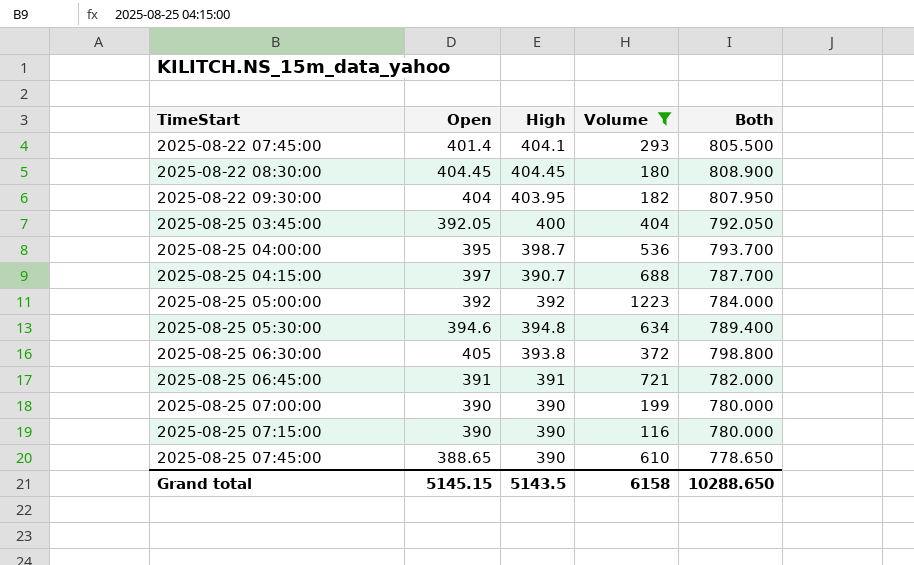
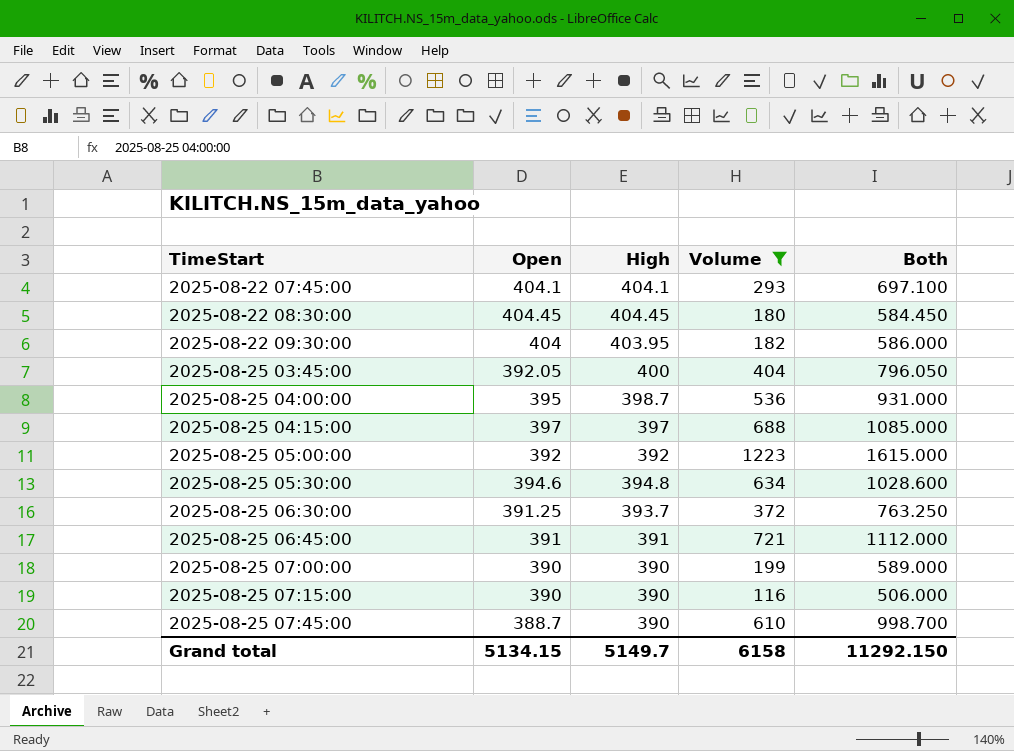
column Both | formula: [Open] + [High] -> [Open] + [Volume]
2025-08-22 07:45:00 | Open: 401.4 -> 404.1
2025-08-25 04:15:00 | High: 390.7 -> 397
2025-08-25 06:30:00 | Open: 405 -> 391.25
2025-08-25 06:30:00 | High: 393.8 -> 393.7
2025-08-25 07:45:00 | Open: 388.65 -> 388.7
Grand total | Open: 5145.15 -> 5134.15
Grand total | High: 5143.5 -> 5149.7
Grand total | Both: 10288.650 -> 11292.150

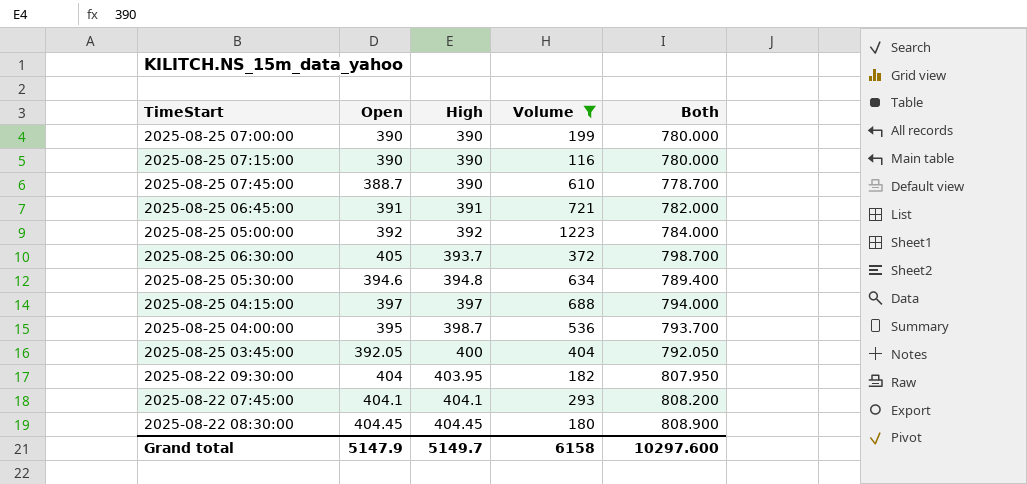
row order: TimeStart ascending -> High ascending
column Both | formula: [Open] + [Volume] -> [Open] + [High]
2025-08-25 06:30:00 | Open: 391.25 -> 405
Grand total | Open: 5134.15 -> 5147.9
Grand total | Both: 11292.150 -> 10297.600

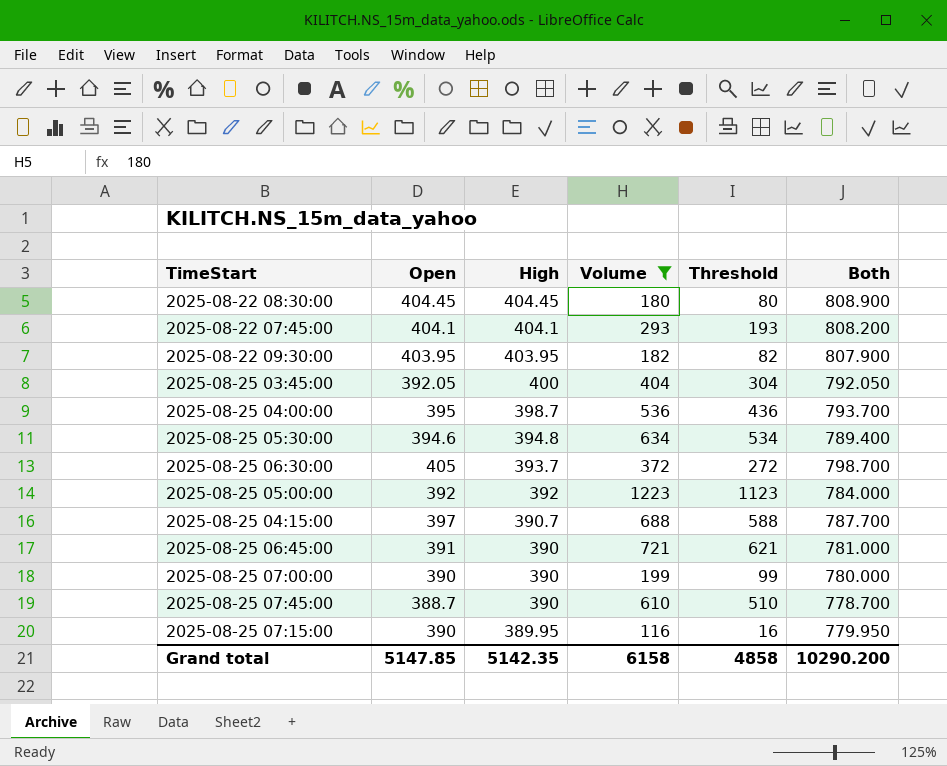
row order: High ascending -> High descending
column Threshold | formula: none -> [Volume] - 100
2025-08-22 09:30:00 | Open: 404 -> 403.95
2025-08-22 09:30:00 | Both: 807.950 -> 807.900
2025-08-25 04:15:00 | High: 397 -> 390.7
2025-08-25 04:15:00 | Both: 794.000 -> 787.700
2025-08-25 06:45:00 | High: 391 -> 390
2025-08-25 06:45:00 | Both: 782.000 -> 781.000
2025-08-25 07:15:00 | High: 390 -> 389.95
2025-08-25 07:15:00 | Both: 780.000 -> 779.950
Grand total | Open: 5147.9 -> 5147.85
Grand total | High: 5149.7 -> 5142.35
Grand total | Both: 10297.600 -> 10290.200

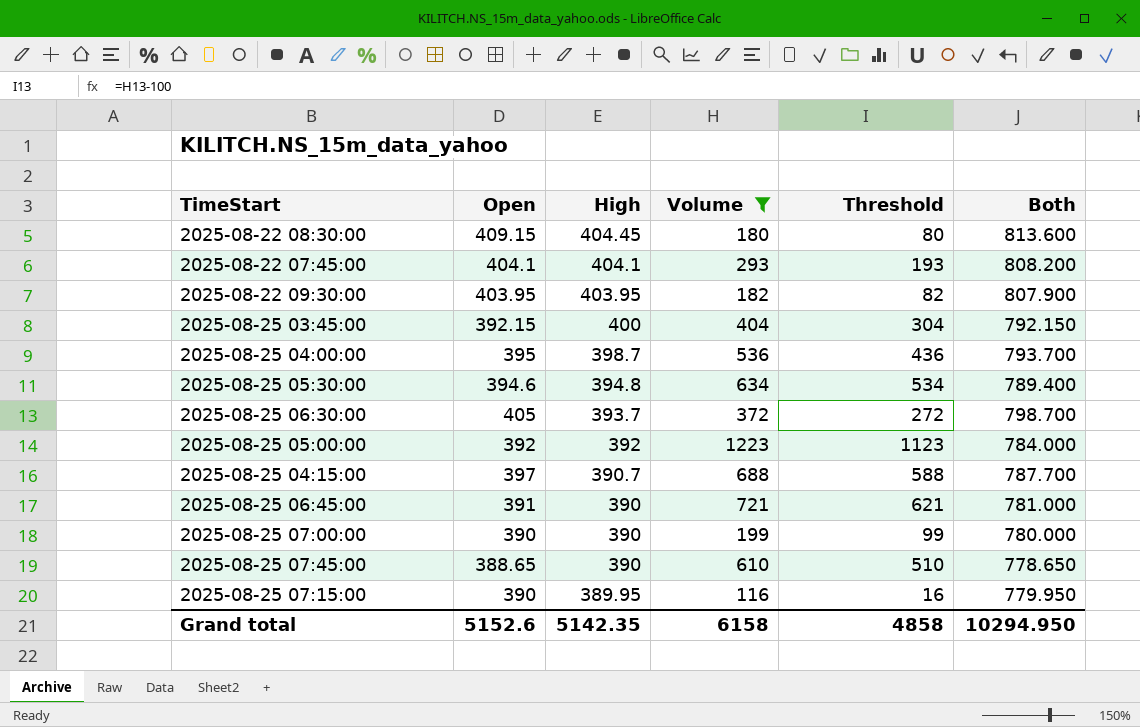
2025-08-22 08:30:00 | Open: 404.45 -> 409.15
2025-08-22 08:30:00 | Both: 808.900 -> 813.600
2025-08-25 03:45:00 | Open: 392.05 -> 392.15
2025-08-25 03:45:00 | Both: 792.050 -> 792.150
2025-08-25 07:45:00 | Open: 388.7 -> 388.65
2025-08-25 07:45:00 | Both: 778.700 -> 778.650
Grand total | Open: 5147.85 -> 5152.6
Grand total | Both: 10290.200 -> 10294.950

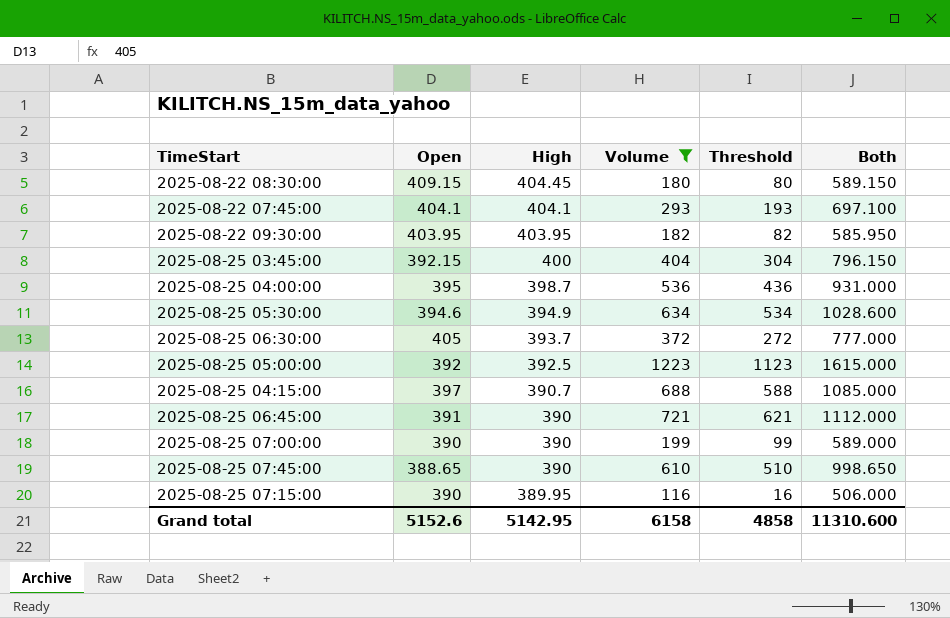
column Both | formula: [Open] + [High] -> [Open] + [Volume]
2025-08-25 05:30:00 | High: 394.8 -> 394.9
2025-08-25 05:00:00 | High: 392 -> 392.5
Grand total | High: 5142.35 -> 5142.95
Grand total | Both: 10294.950 -> 11310.600

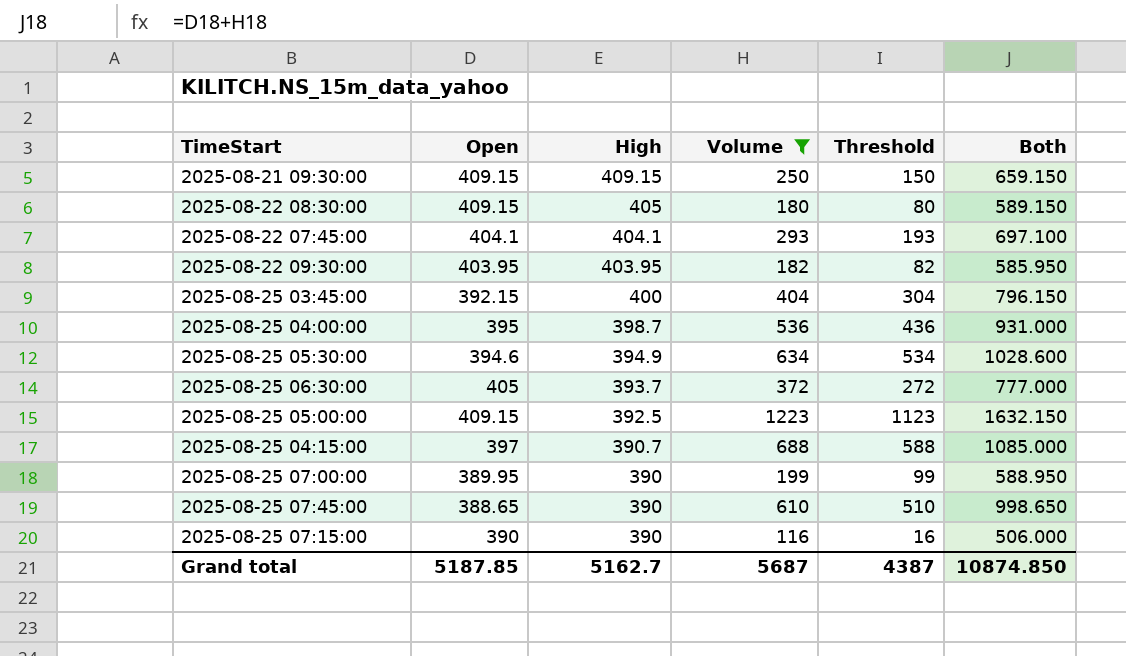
row 2025-08-25 06:45:00: 391 | 390 | 721 | 621 | 1112.000 -> none
row 2025-08-21 09:30:00: none -> 409.15 | 409.15 | 250 | 150 | 659.150
2025-08-22 08:30:00 | High: 404.45 -> 405
2025-08-25 05:00:00 | Open: 392 -> 409.15
2025-08-25 05:00:00 | Both: 1615.000 -> 1632.150
2025-08-25 07:00:00 | Open: 390 -> 389.95
2025-08-25 07:00:00 | Both: 589.000 -> 588.950
2025-08-25 07:15:00 | High: 389.95 -> 390
Grand total | Open: 5152.6 -> 5187.85
Grand total | High: 5142.95 -> 5162.7
Grand total | Volume: 6158 -> 5687
Grand total | Threshold: 4858 -> 4387
Grand total | Both: 11310.600 -> 10874.850

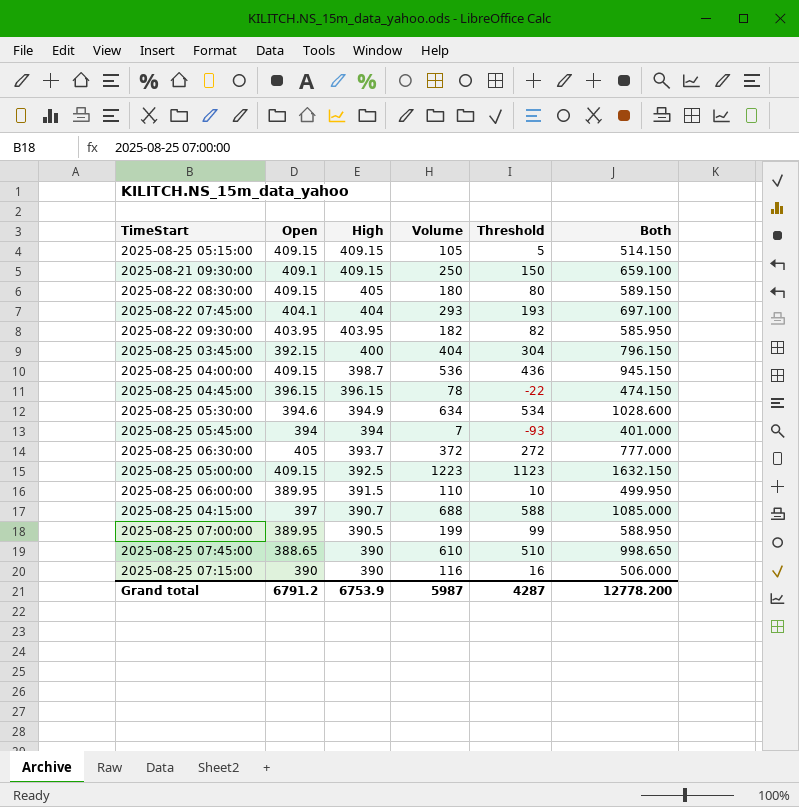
filter: Volume >= 116 -> none
2025-08-21 09:30:00 | Open: 409.15 -> 409.1
2025-08-21 09:30:00 | Both: 659.150 -> 659.100
2025-08-22 07:45:00 | High: 404.1 -> 404
2025-08-25 04:00:00 | Open: 395 -> 409.15
2025-08-25 04:00:00 | Both: 931.000 -> 945.150
2025-08-25 07:00:00 | High: 390 -> 390.5
Grand total | Open: 5187.85 -> 6791.2
Grand total | High: 5162.7 -> 6753.9
Grand total | Volume: 5687 -> 5987
Grand total | Threshold: 4387 -> 4287
Grand total | Both: 10874.850 -> 12778.200

